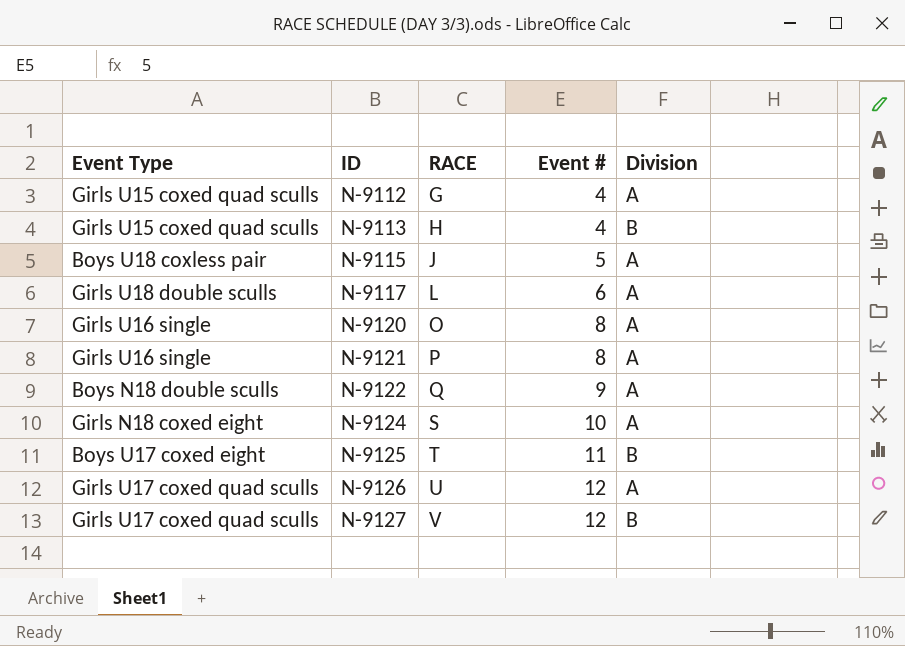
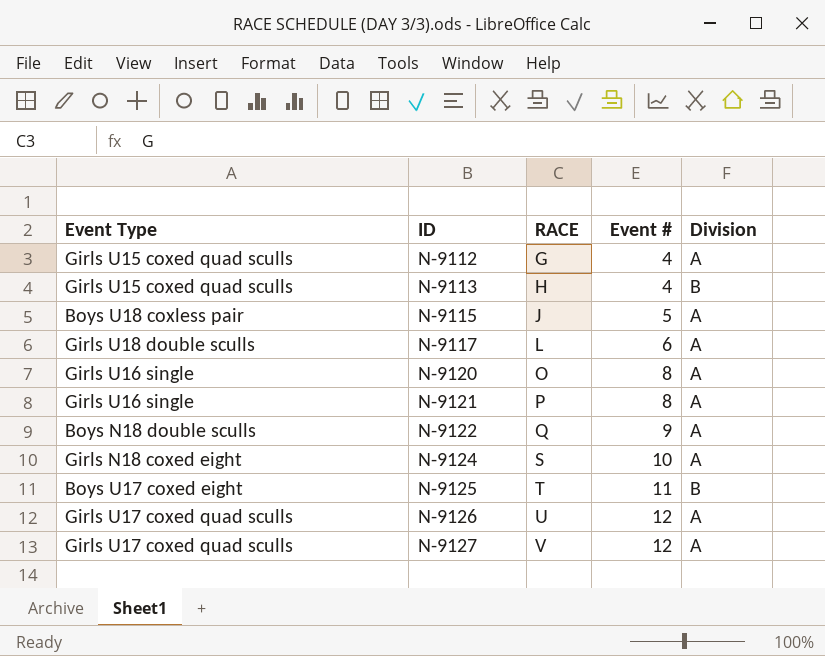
N-9127 | Division: B -> A

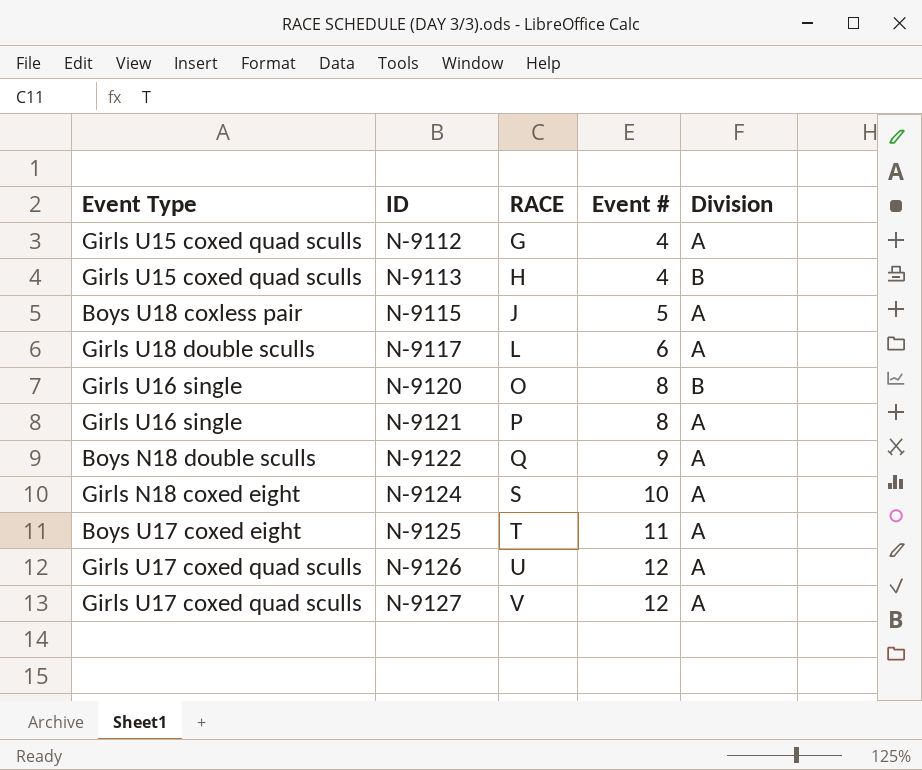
N-9120 | Division: A -> B
N-9125 | Division: B -> A

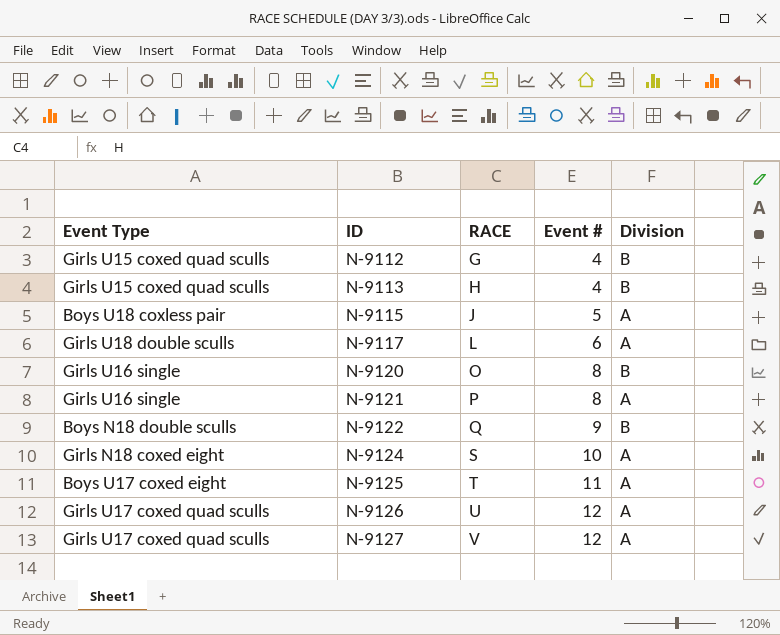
N-9112 | Division: A -> B
N-9122 | Division: A -> B

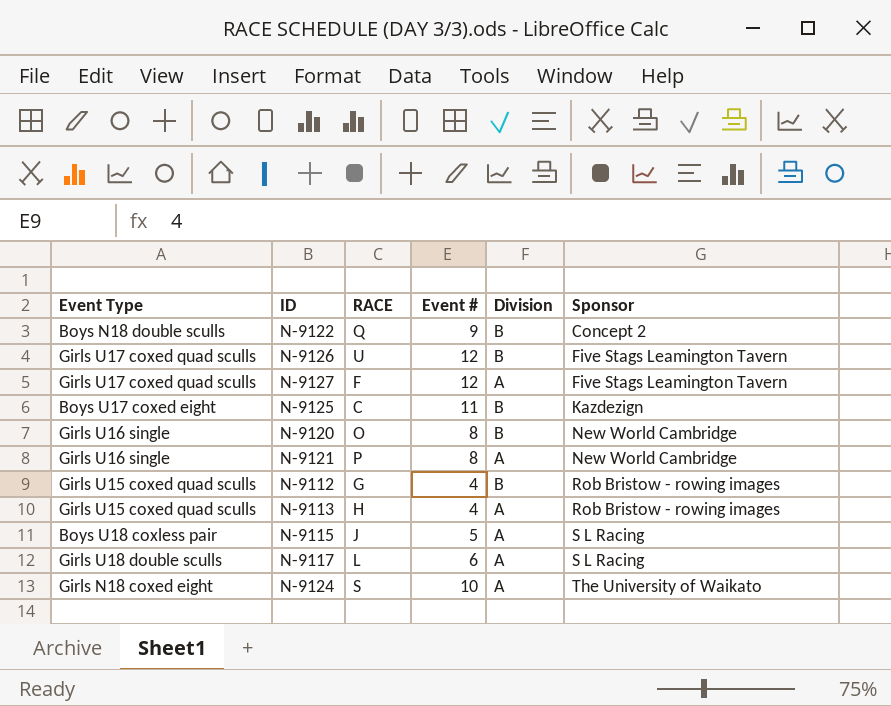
row order: ID ascending -> Sponsor ascending
column Sponsor | position: none -> 6
N-9126 | Division: A -> B
N-9127 | RACE: V -> F
N-9125 | RACE: T -> C
N-9125 | Division: A -> B
N-9113 | Division: B -> A

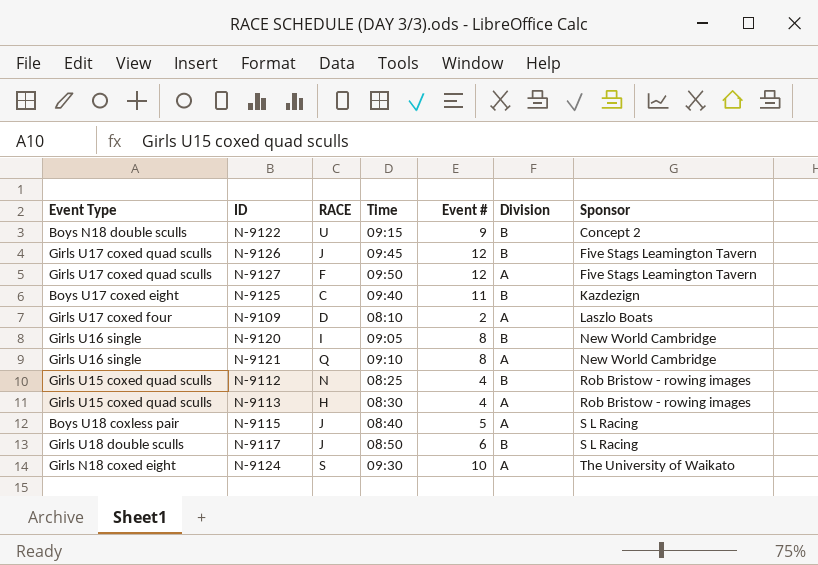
column Time | position: none -> 4
N-9122 | RACE: Q -> U
N-9126 | RACE: U -> J
row N-9109: none -> Girls U17 coxed four | D | 08:10 | 2 | A | Laszlo Boats
N-9120 | RACE: O -> I
N-9121 | RACE: P -> Q
N-9112 | RACE: G -> N
N-9117 | RACE: L -> J
N-9117 | Division: A -> B

